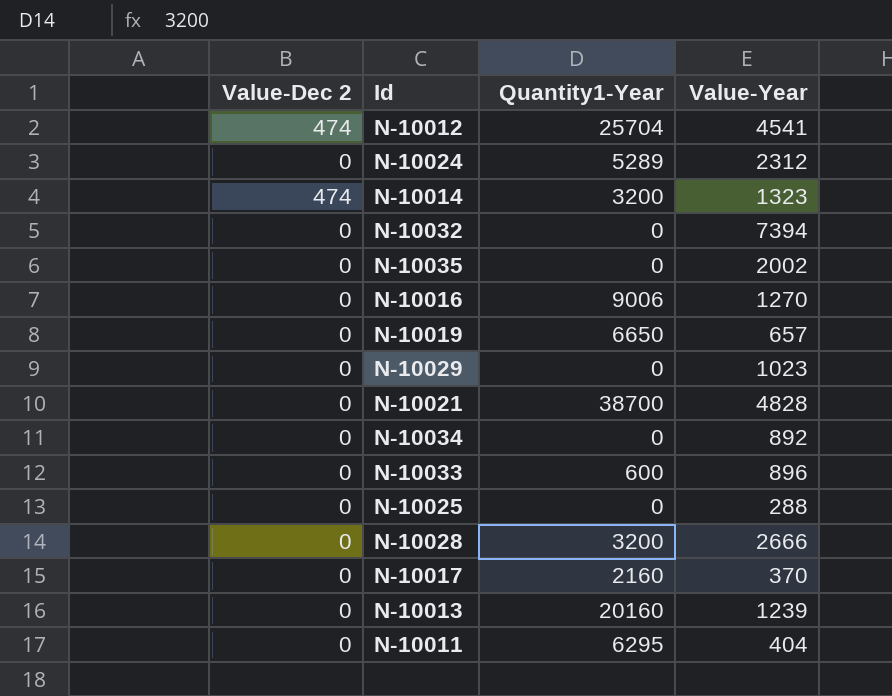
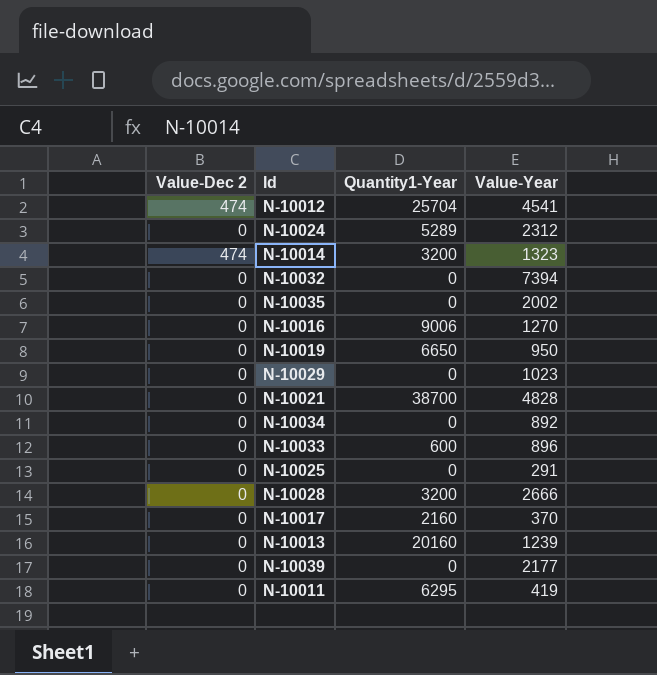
N-10019 | Value-Year: 657 -> 950
N-10025 | Value-Year: 288 -> 291
row N-10039: none -> 0 | 0 | 2177
N-10011 | Value-Year: 404 -> 419

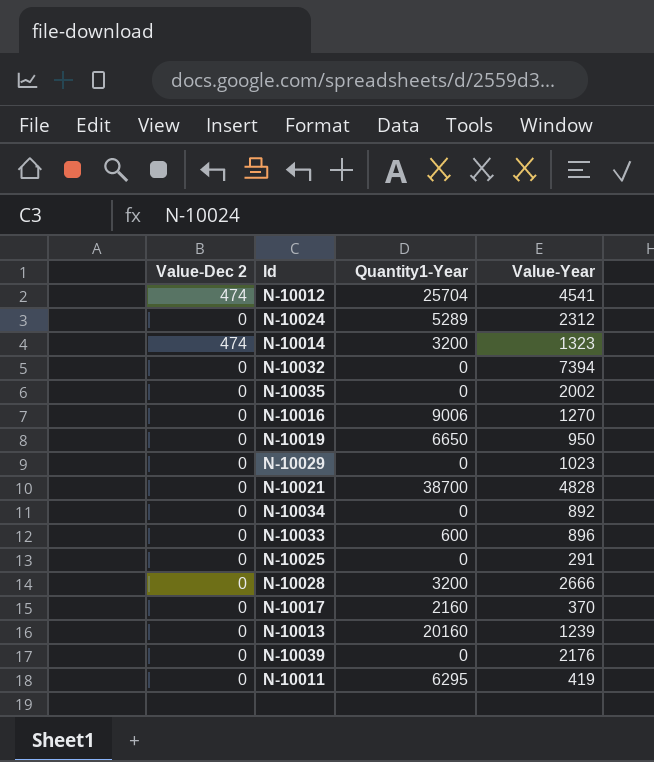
N-10039 | Value-Year: 2177 -> 2176

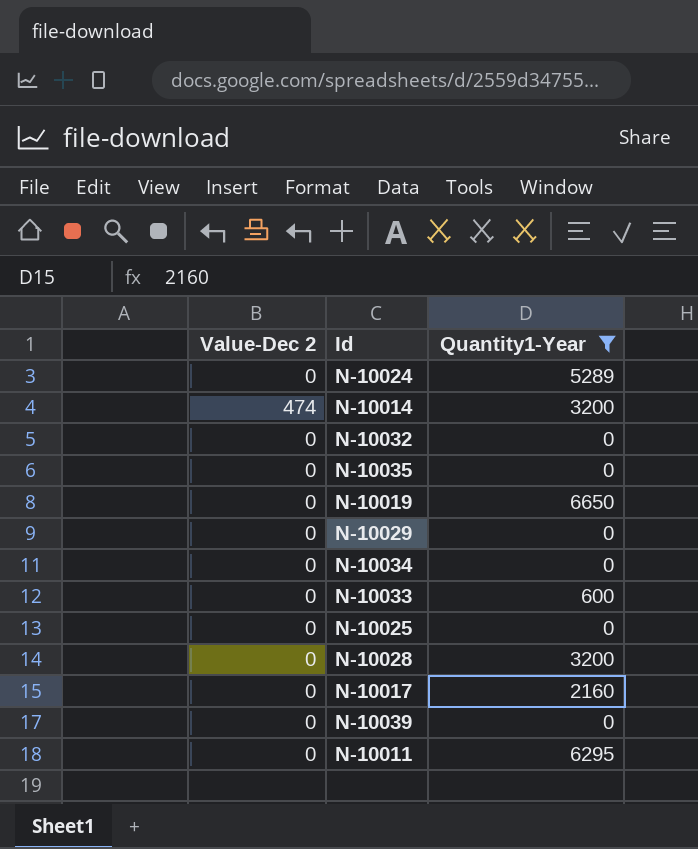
filter: none -> Quantity1-Year <= 6650
column Value-Year | position: 4 -> none

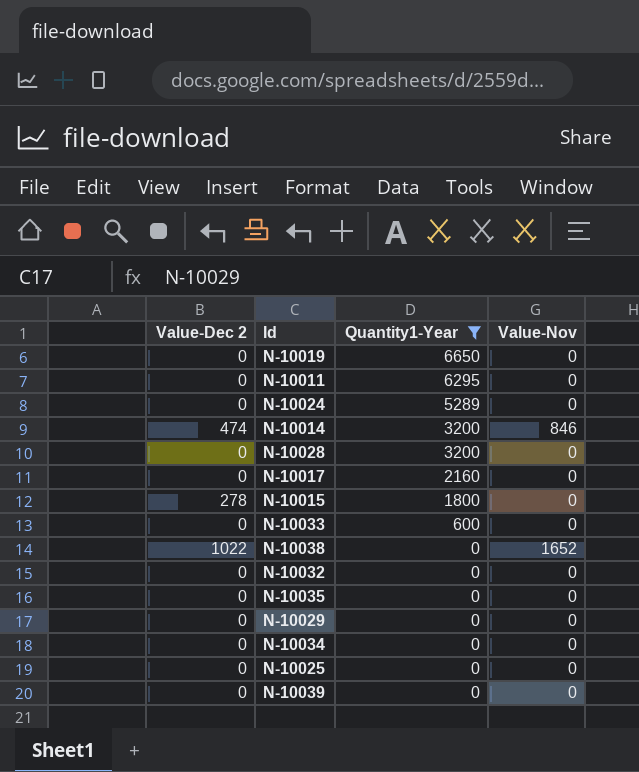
row order: none -> Quantity1-Year descending
column Value-Nov | position: none -> 4
row N-10015: none -> 278 | 1800 | 0
row N-10038: none -> 1022 | 0 | 1652

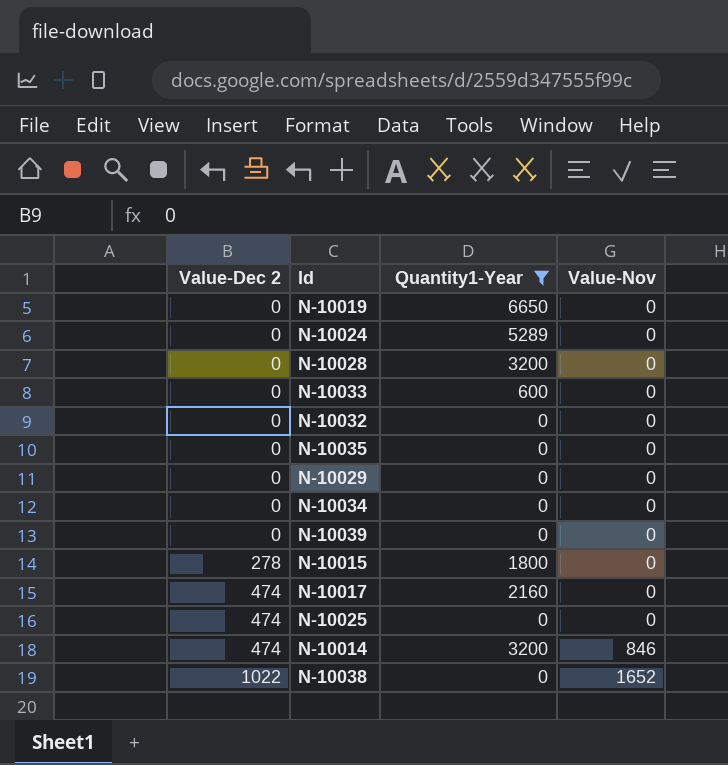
row order: Quantity1-Year descending -> Value-Dec 2 ascending
row N-10011: 0 | 6295 | 0 -> none
N-10017 | Value-Dec 2: 0 -> 474
N-10025 | Value-Dec 2: 0 -> 474

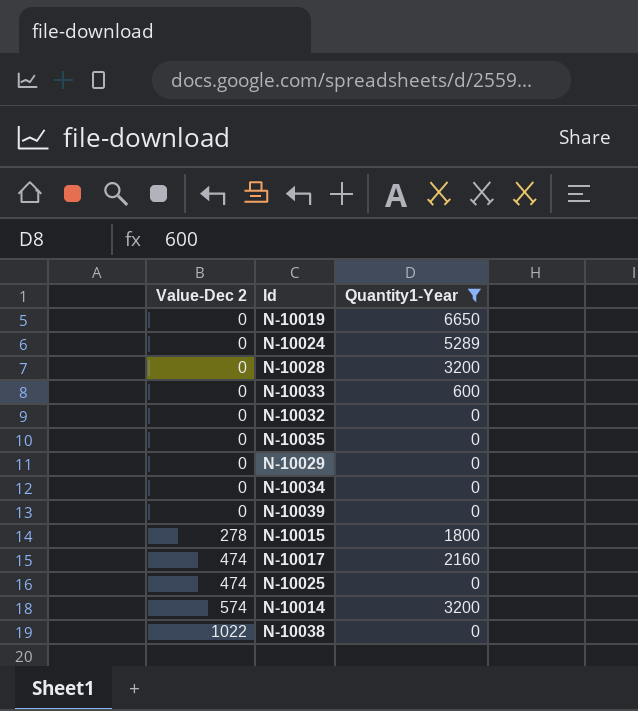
column Value-Nov | position: 4 -> none
N-10014 | Value-Dec 2: 474 -> 574

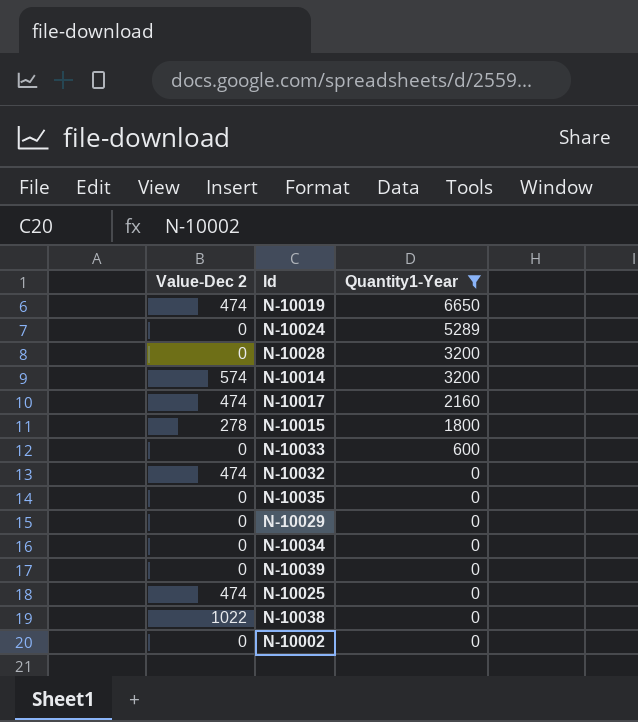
row order: Value-Dec 2 ascending -> Quantity1-Year descending
N-10019 | Value-Dec 2: 0 -> 474
N-10032 | Value-Dec 2: 0 -> 474
row N-10002: none -> 0 | 0

